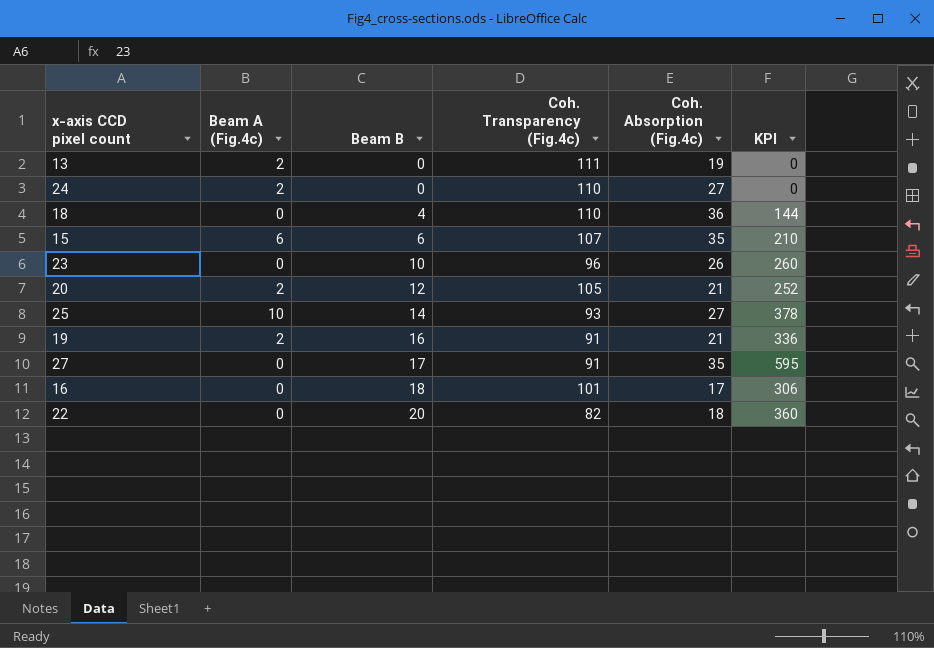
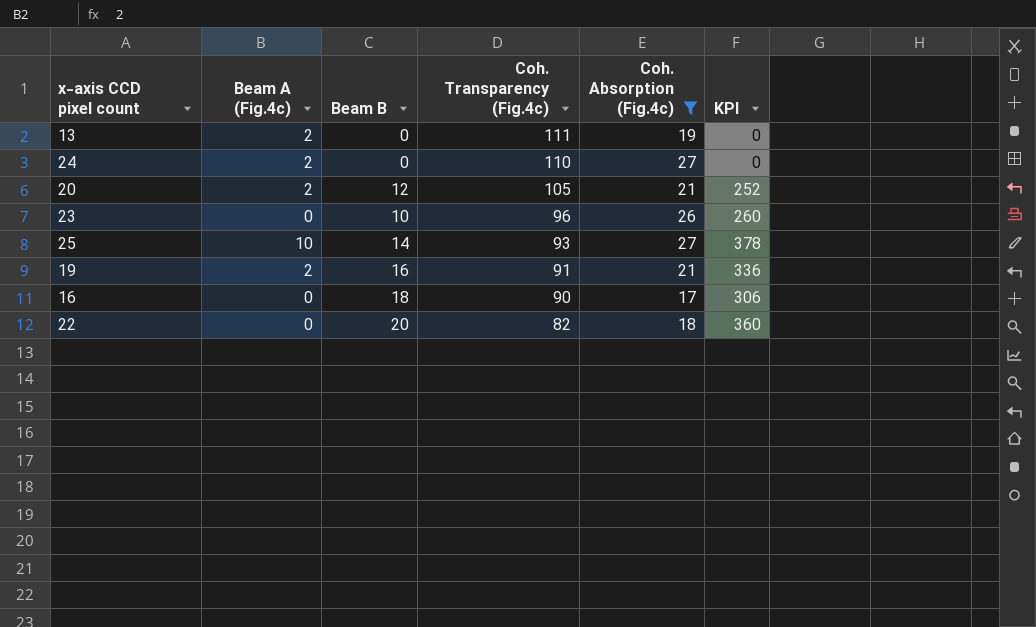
filter: none -> Coh. Absorption (Fig.4c) <= 27
row order: Beam B ascending -> Coh. Transparency (Fig.4c) descending
16 | Coh. Transparency (Fig.4c): 101 -> 90

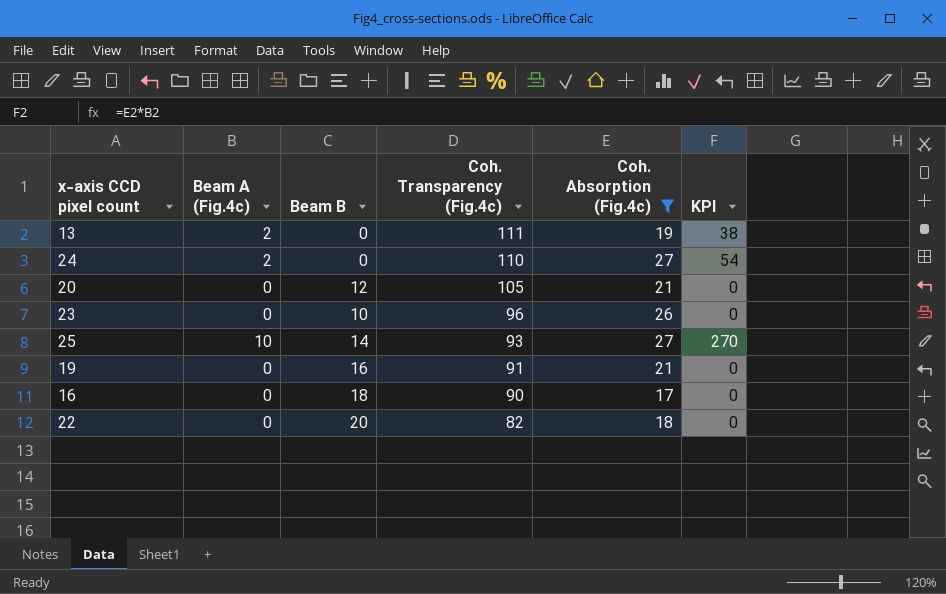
column KPI | formula: [Beam B] * [Coh. Absorption (Fig.4c)] -> [Beam A (Fig.4c)] * [Coh. Absorption (Fig.4c)]
20 | Beam A (Fig.4c): 2 -> 0
19 | Beam A (Fig.4c): 2 -> 0

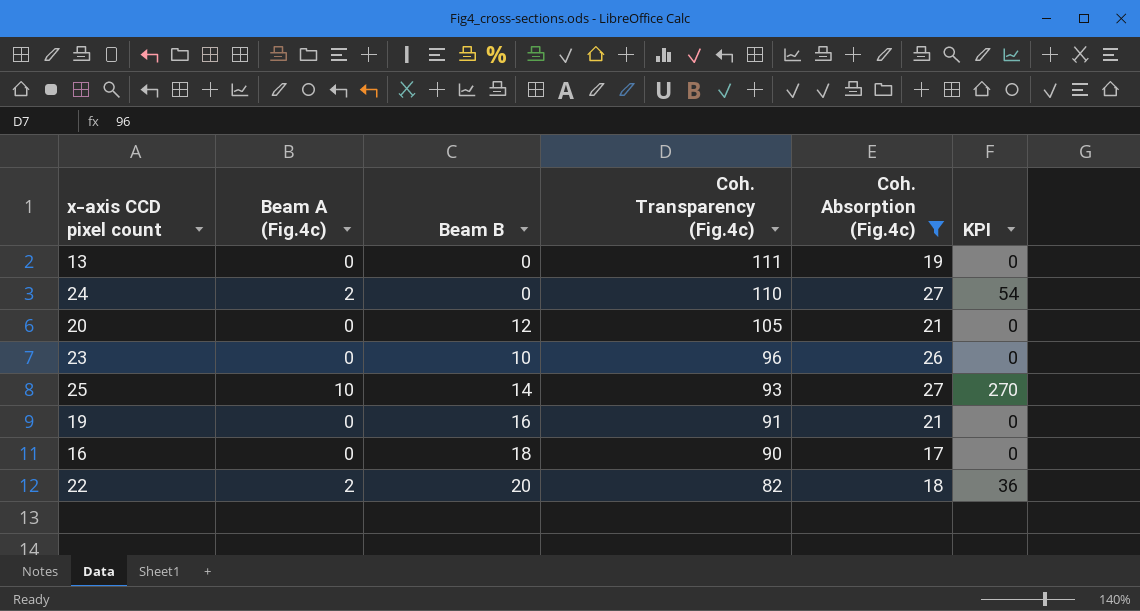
13 | Beam A (Fig.4c): 2 -> 0
13 | KPI: 38 -> 0
22 | Beam A (Fig.4c): 0 -> 2
22 | KPI: 0 -> 36

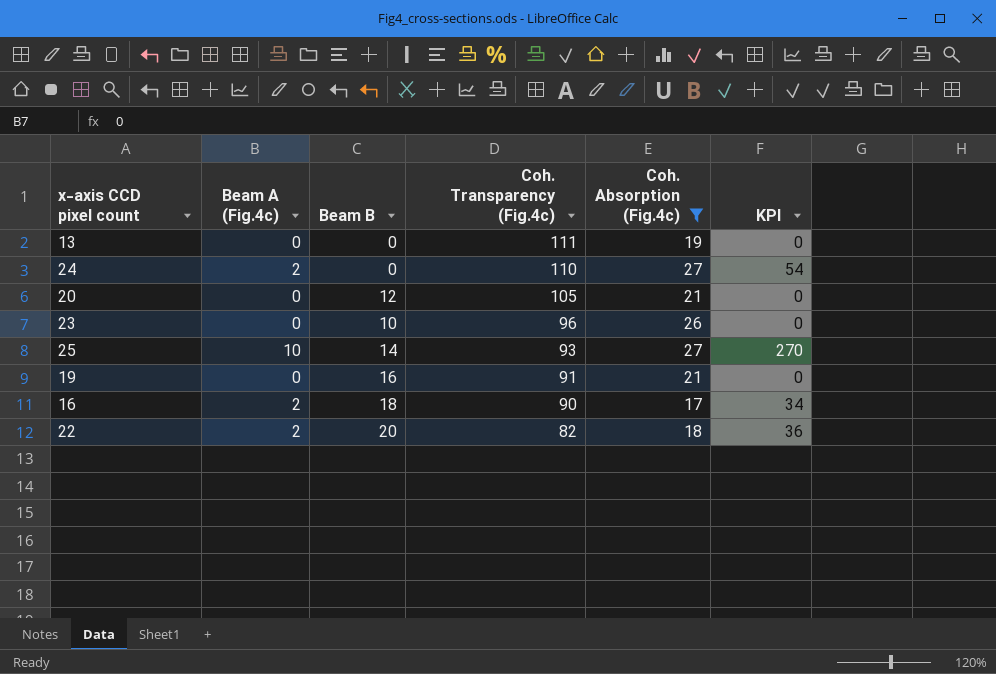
16 | Beam A (Fig.4c): 0 -> 2
16 | KPI: 0 -> 34

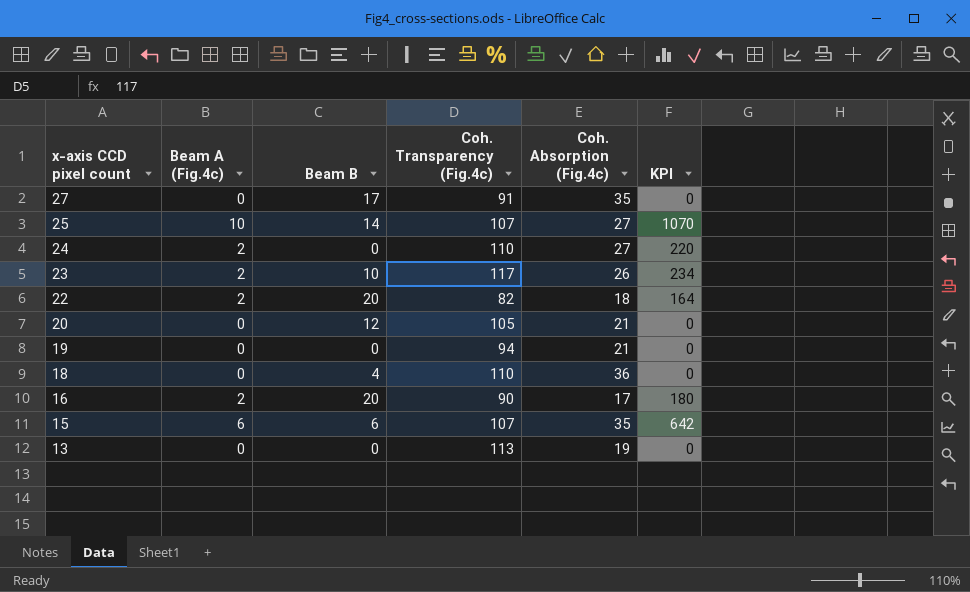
filter: Coh. Absorption (Fig.4c) <= 27 -> none
row order: Coh. Transparency (Fig.4c) descending -> x-axis CCD pixel count descending
column KPI | formula: [Beam A (Fig.4c)] * [Coh. Absorption (Fig.4c)] -> [Beam A (Fig.4c)] * [Coh. Transparency (Fig.4c)]
25 | Coh. Transparency (Fig.4c): 93 -> 107
23 | Beam A (Fig.4c): 0 -> 2
23 | Coh. Transparency (Fig.4c): 96 -> 117
19 | Beam B: 16 -> 0
19 | Coh. Transparency (Fig.4c): 91 -> 94
16 | Beam B: 18 -> 20
13 | Coh. Transparency (Fig.4c): 111 -> 113

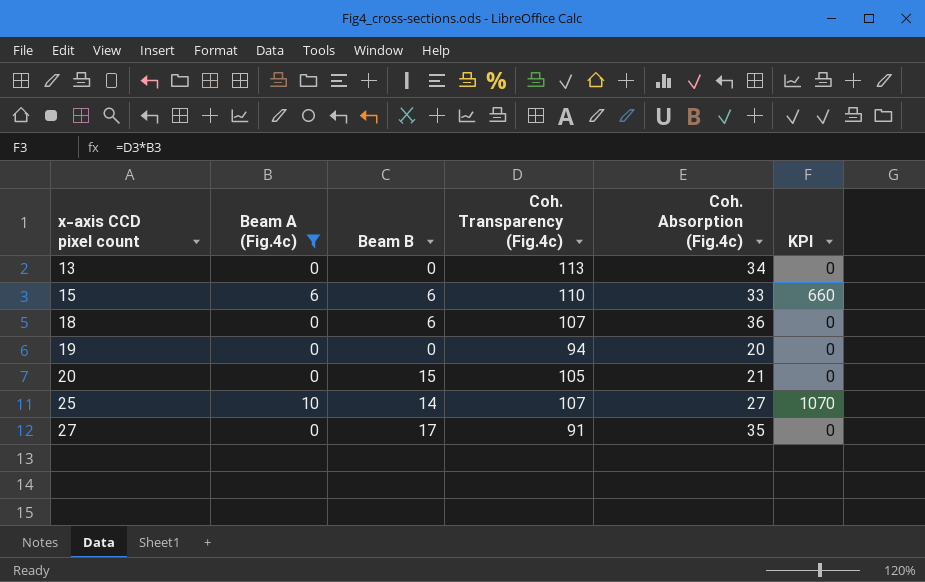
filter: none -> Beam A (Fig.4c) != 2
row order: x-axis CCD pixel count descending -> x-axis CCD pixel count ascending
13 | Coh. Absorption (Fig.4c): 19 -> 34
15 | Coh. Transparency (Fig.4c): 107 -> 110
15 | Coh. Absorption (Fig.4c): 35 -> 33
15 | KPI: 642 -> 660
18 | Beam B: 4 -> 6
18 | Coh. Transparency (Fig.4c): 110 -> 107
19 | Coh. Absorption (Fig.4c): 21 -> 20
20 | Beam B: 12 -> 15

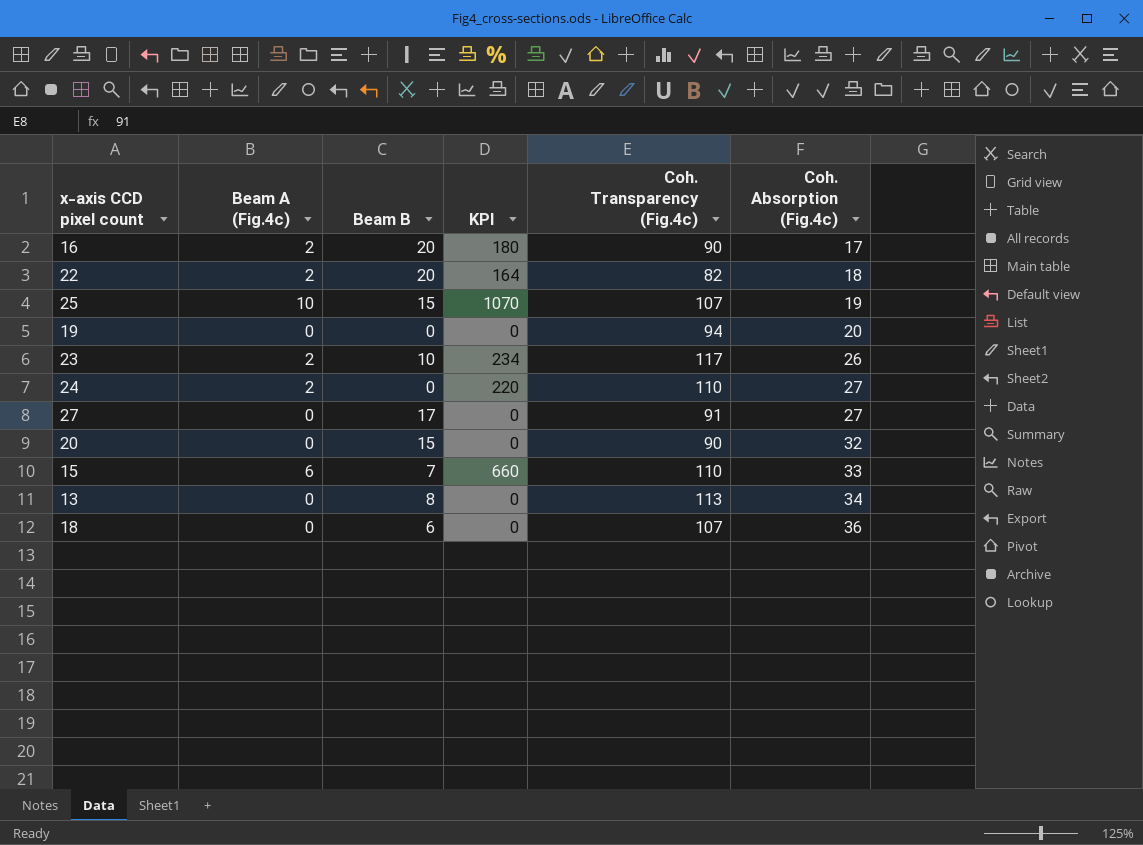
filter: Beam A (Fig.4c) != 2 -> none
row order: x-axis CCD pixel count ascending -> Coh. Absorption (Fig.4c) ascending
column KPI | position: 6 -> 4
25 | Beam B: 14 -> 15
25 | Coh. Absorption (Fig.4c): 27 -> 19
27 | Coh. Absorption (Fig.4c): 35 -> 27
20 | Coh. Transparency (Fig.4c): 105 -> 90
20 | Coh. Absorption (Fig.4c): 21 -> 32
15 | Beam B: 6 -> 7
13 | Beam B: 0 -> 8

